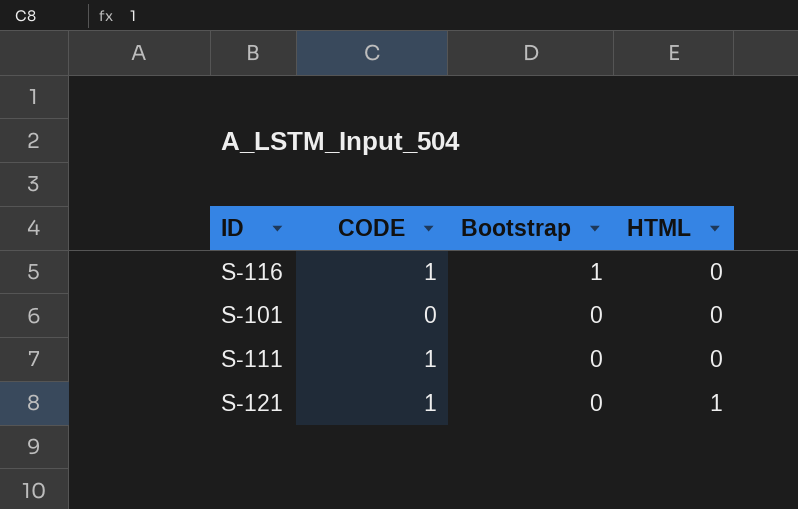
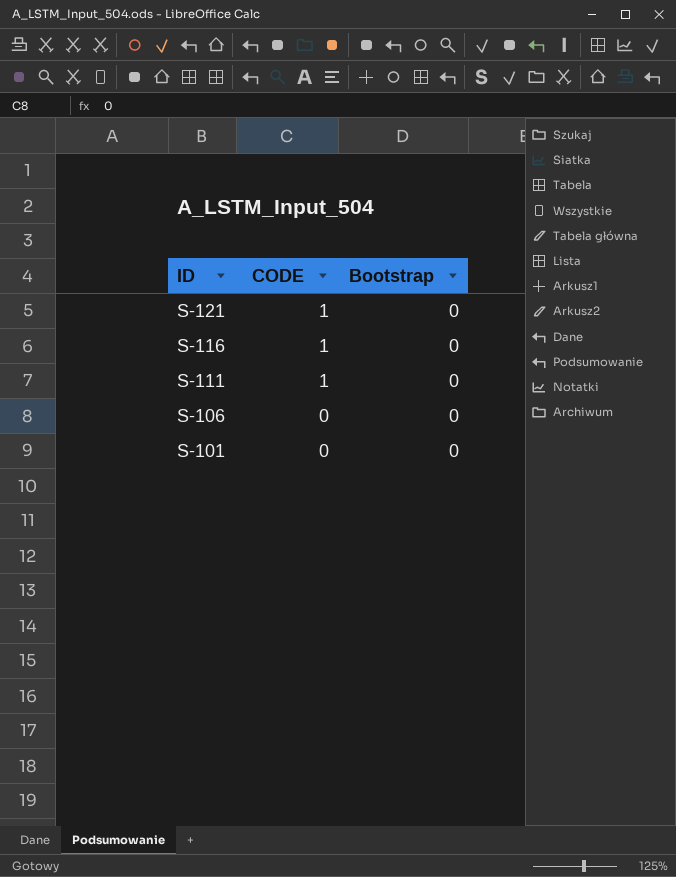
row order: Bootstrap descending -> ID descending
column HTML | position: 4 -> none
S-116 | Bootstrap: 1 -> 0
row S-106: none -> 0 | 0

